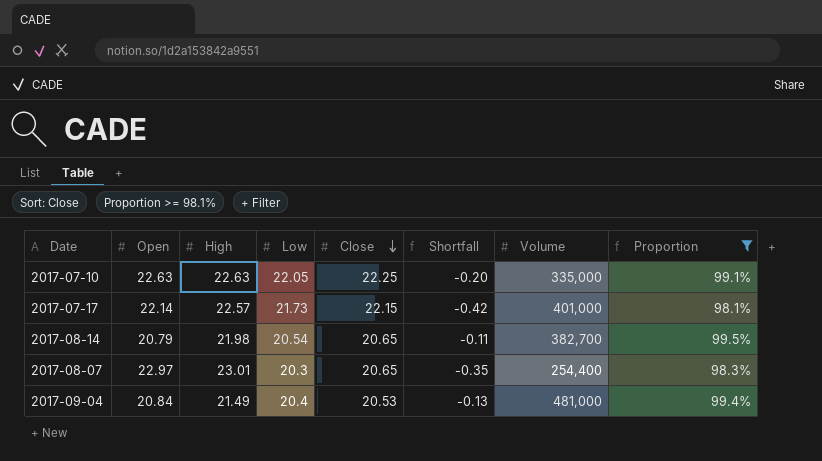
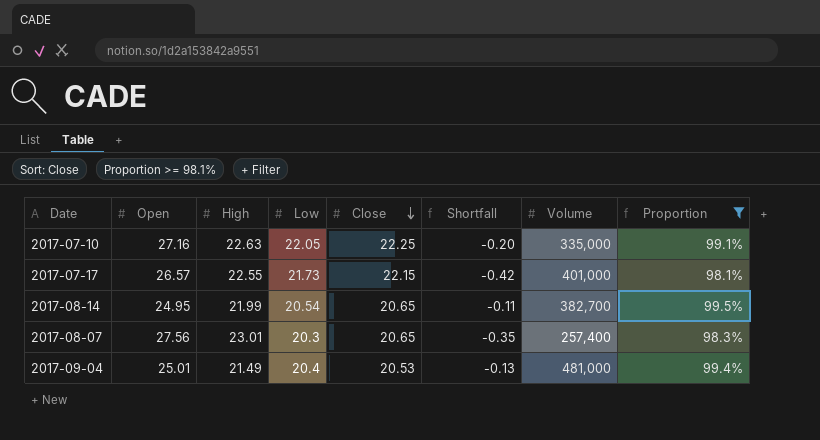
2017-07-10 | Open: 22.63 -> 27.16
2017-07-17 | Open: 22.14 -> 26.57
2017-07-17 | High: 22.57 -> 22.55
2017-08-14 | Open: 20.79 -> 24.95
2017-08-14 | High: 21.98 -> 21.99
2017-08-07 | Open: 22.97 -> 27.56
2017-08-07 | Volume: 254,400 -> 257,400
2017-09-04 | Open: 20.84 -> 25.01

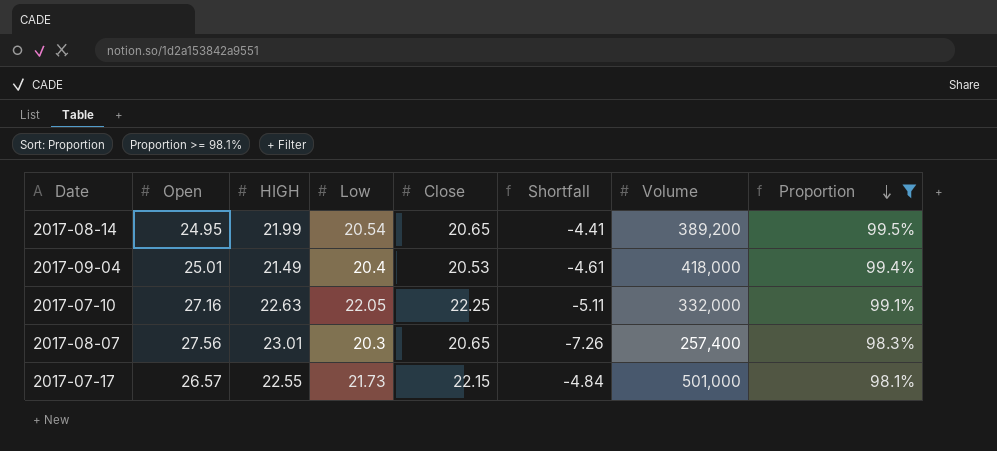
row order: Close descending -> Proportion descending
column name: High -> HIGH
column Shortfall | formula: [Low] - [Close] -> [Low] - [Open]
2017-08-14 | Volume: 382,700 -> 389,200
2017-09-04 | Volume: 481,000 -> 418,000
2017-07-10 | Volume: 335,000 -> 332,000
2017-07-17 | Volume: 401,000 -> 501,000

